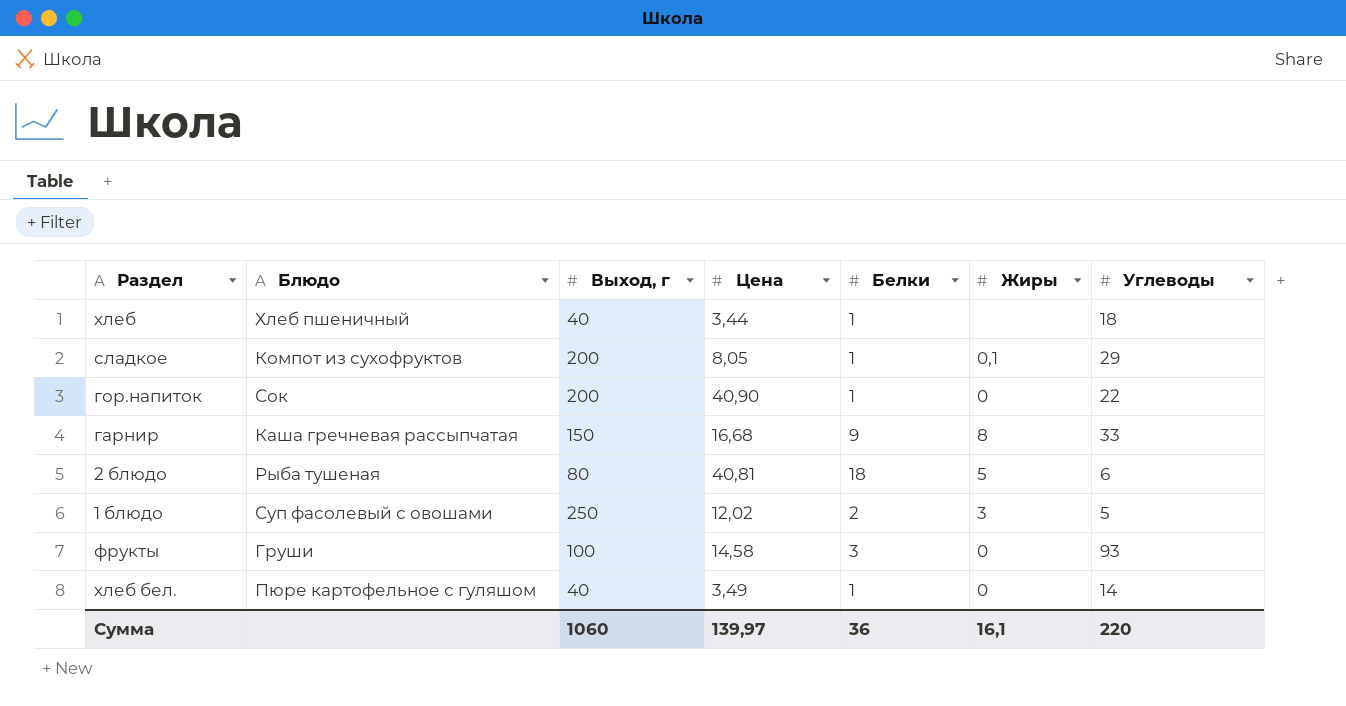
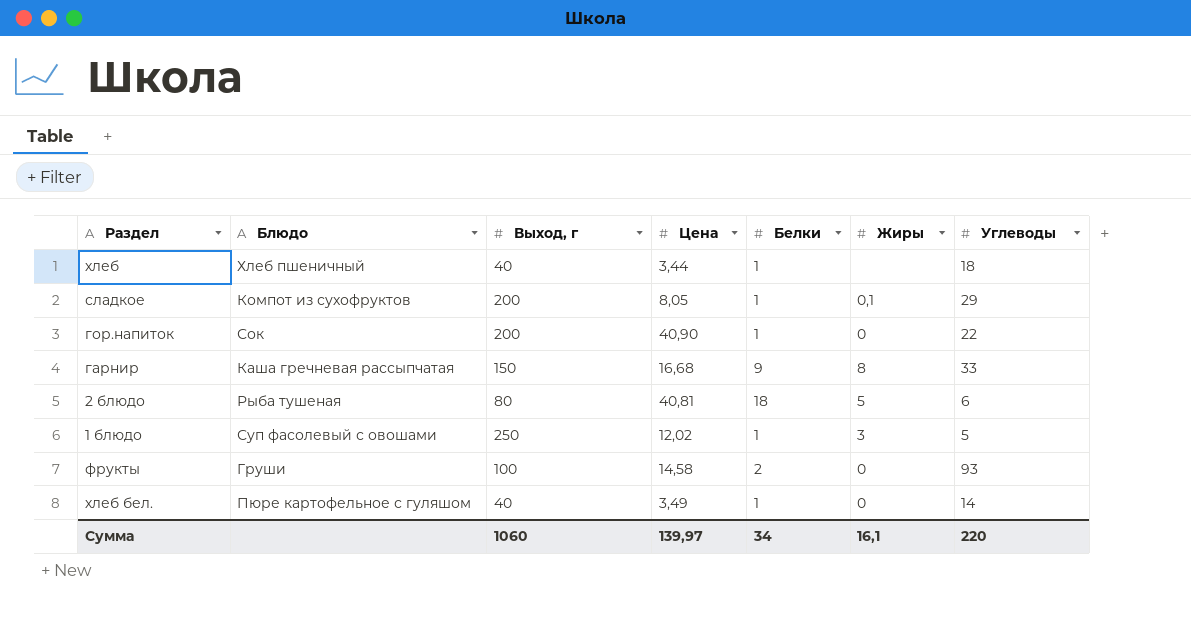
1 блюдо | Белки: 2 -> 1
фрукты | Белки: 3 -> 2
Сумма | Белки: 36 -> 34

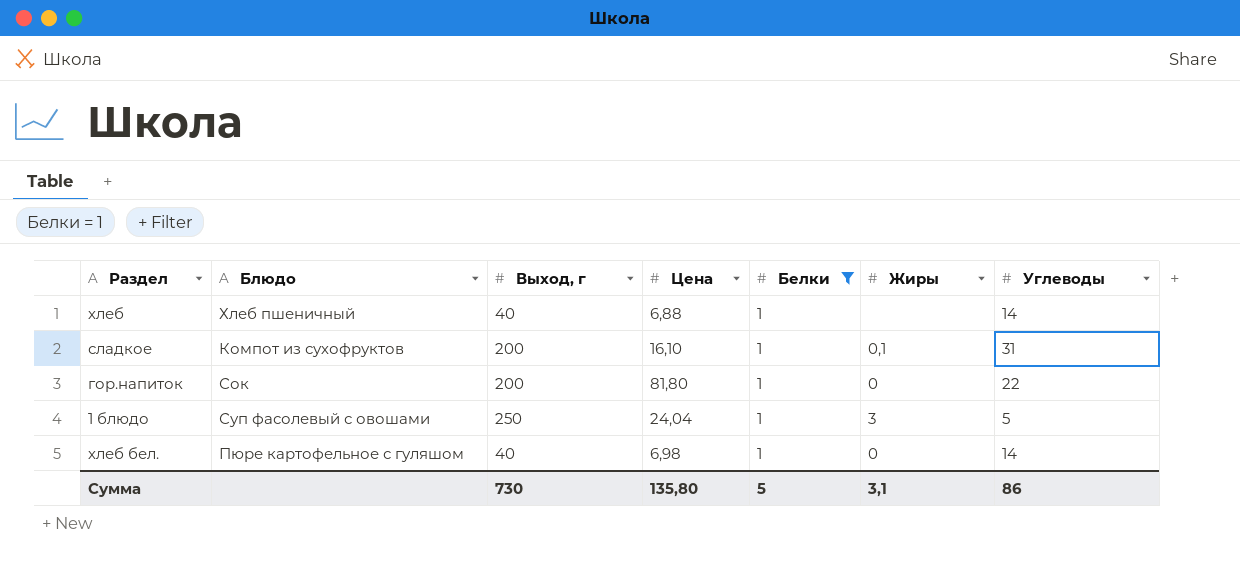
filter: none -> Белки = 1
хлеб | Цена: 3,44 -> 6,88
хлеб | Углеводы: 18 -> 14
сладкое | Цена: 8,05 -> 16,10
сладкое | Углеводы: 29 -> 31
гор.напиток | Цена: 40,90 -> 81,80
1 блюдо | Цена: 12,02 -> 24,04
хлеб бел. | Цена: 3,49 -> 6,98
Сумма | Выход, г: 1060 -> 730
Сумма | Цена: 139,97 -> 135,80
Сумма | Белки: 34 -> 5
Сумма | Жиры: 16,1 -> 3,1
Сумма | Углеводы: 220 -> 86

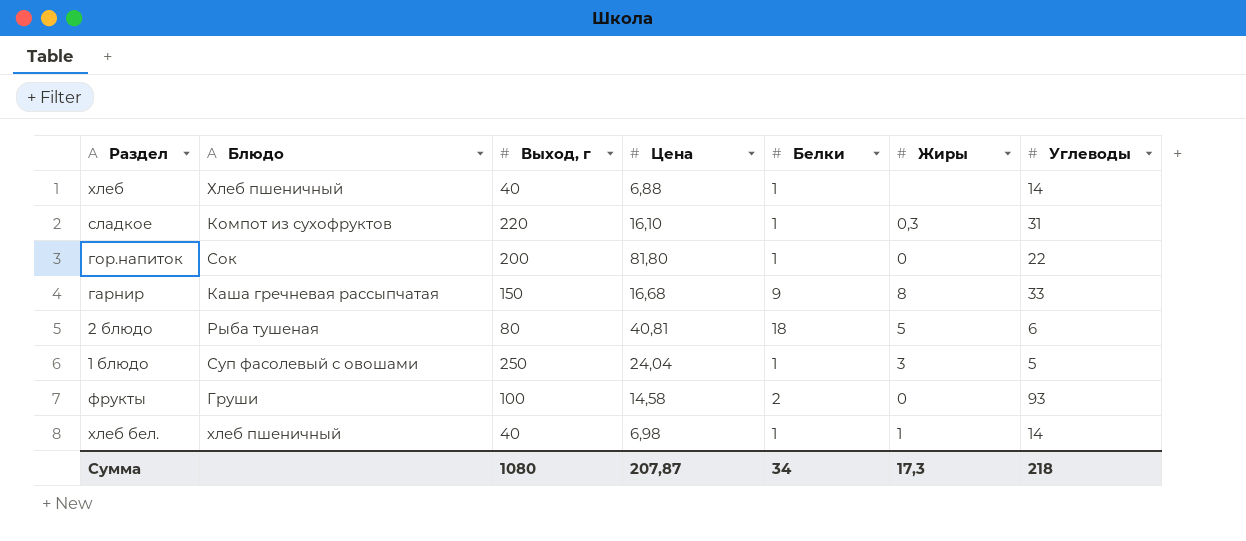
filter: Белки = 1 -> none
сладкое | Выход, г: 200 -> 220
сладкое | Жиры: 0,1 -> 0,3
хлеб бел. | Блюдо: Пюре картофельное с гуляшом -> хлеб пшеничный
хлеб бел. | Жиры: 0 -> 1
Сумма | Выход, г: 730 -> 1080
Сумма | Цена: 135,80 -> 207,87
Сумма | Белки: 5 -> 34
Сумма | Жиры: 3,1 -> 17,3
Сумма | Углеводы: 86 -> 218

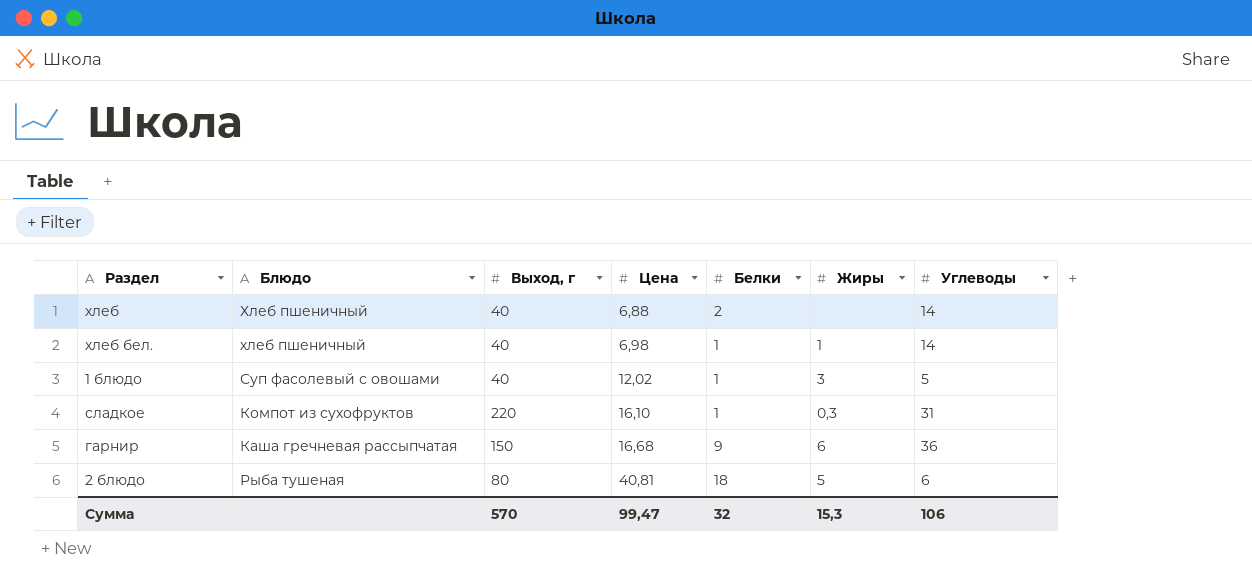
row order: none -> Цена ascending
row гор.напиток: Сок | 200 | 81,80 | 1 | 0 | 22 -> none
row фрукты: Груши | 100 | 14,58 | 2 | 0 | 93 -> none
хлеб | Белки: 1 -> 2
1 блюдо | Выход, г: 250 -> 40
1 блюдо | Цена: 24,04 -> 12,02
гарнир | Жиры: 8 -> 6
гарнир | Углеводы: 33 -> 36
Сумма | Выход, г: 1080 -> 570
Сумма | Цена: 207,87 -> 99,47
Сумма | Белки: 34 -> 32
Сумма | Жиры: 17,3 -> 15,3
Сумма | Углеводы: 218 -> 106

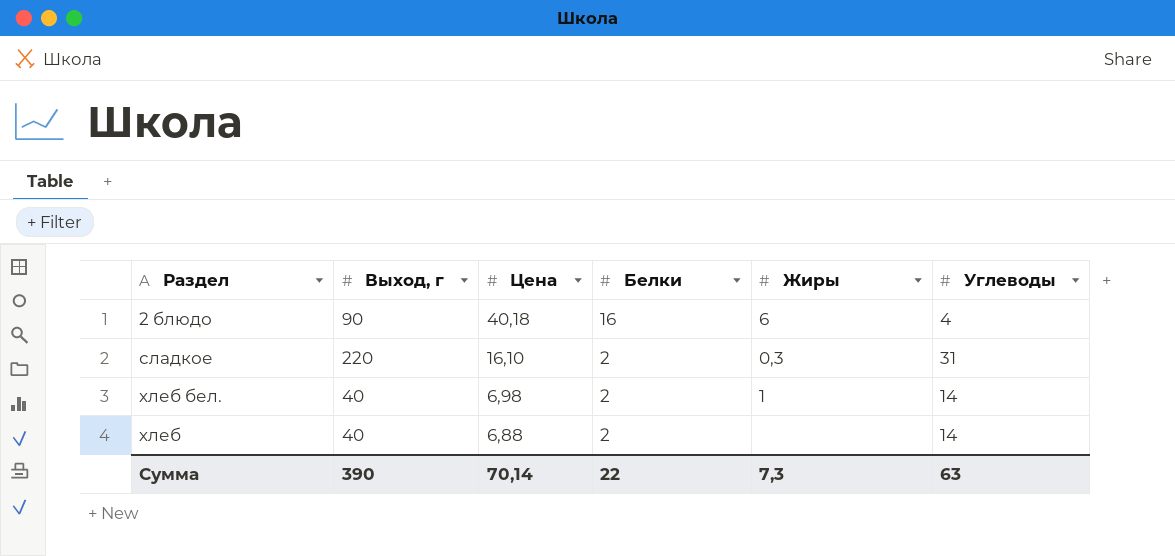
row order: Цена ascending -> Цена descending
column Блюдо | position: 2 -> none
row 1 блюдо: Суп фасолевый с овошами | 40 | 12,02 | 1 | 3 | 5 -> none
row гарнир: Каша гречневая рассыпчатая | 150 | 16,68 | 9 | 6 | 36 -> none
2 блюдо | Выход, г: 80 -> 90
2 блюдо | Цена: 40,81 -> 40,18
2 блюдо | Белки: 18 -> 16
2 блюдо | Жиры: 5 -> 6
2 блюдо | Углеводы: 6 -> 4
сладкое | Белки: 1 -> 2
хлеб бел. | Белки: 1 -> 2
Сумма | Выход, г: 570 -> 390
Сумма | Цена: 99,47 -> 70,14
Сумма | Белки: 32 -> 22
Сумма | Жиры: 15,3 -> 7,3
Сумма | Углеводы: 106 -> 63

